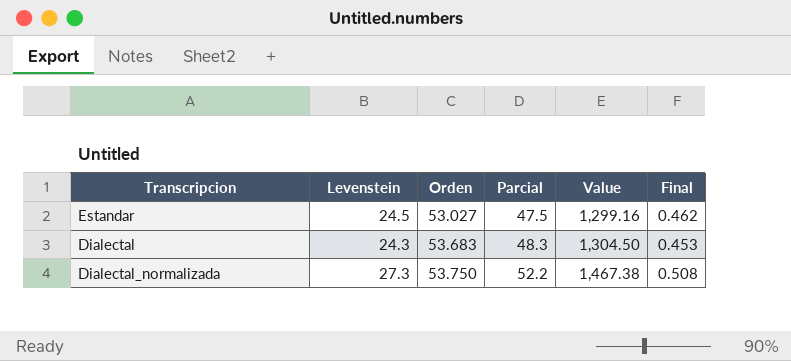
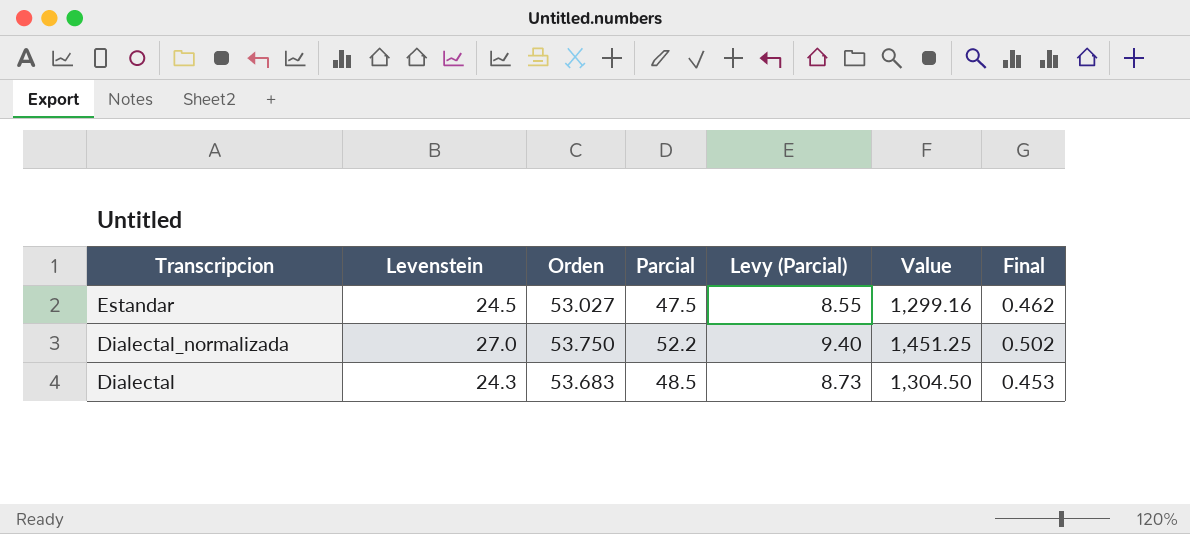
row order: Orden ascending -> Transcripcion descending
column Levy (Parcial) | formula: none -> [Parcial] * 0.18
Dialectal_normalizada | Levenstein: 27.3 -> 27.0
Dialectal_normalizada | Value: 1,467.38 -> 1,451.25
Dialectal_normalizada | Final: 0.508 -> 0.502
Dialectal | Parcial: 48.3 -> 48.5

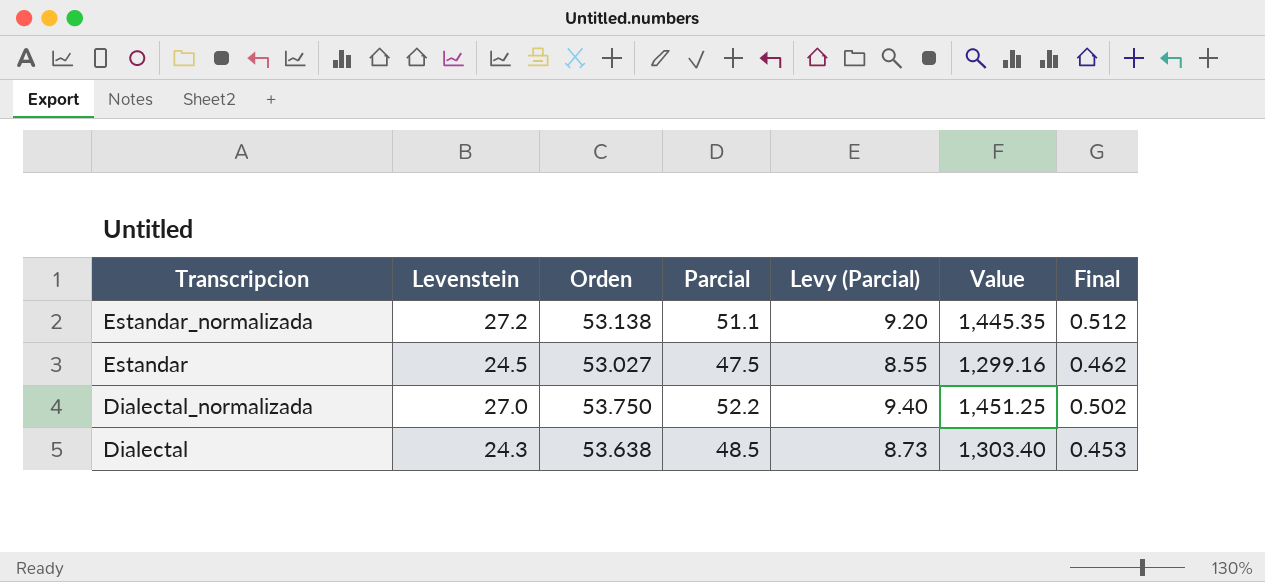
row Estandar_normalizada: none -> 27.2 | 53.138 | 51.1 | 9.20 | 1,445.35 | 0.512
Dialectal | Orden: 53.683 -> 53.638
Dialectal | Value: 1,304.50 -> 1,303.40

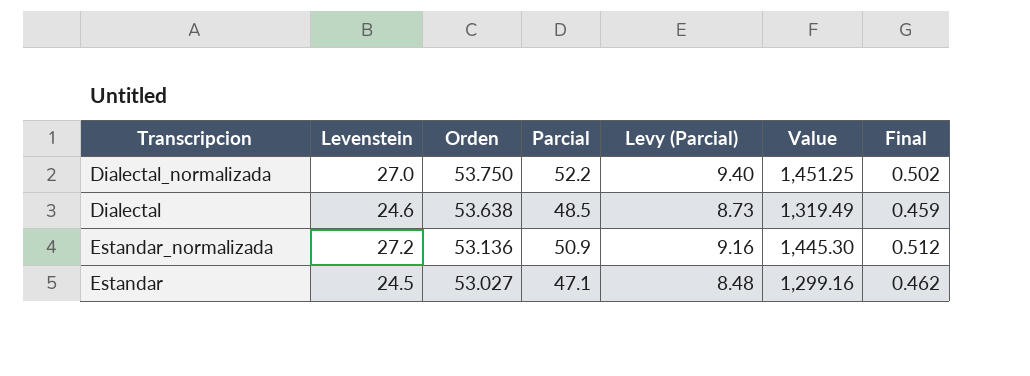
row order: Transcripcion descending -> Orden descending
Dialectal | Levenstein: 24.3 -> 24.6
Dialectal | Value: 1,303.40 -> 1,319.49
Dialectal | Final: 0.453 -> 0.459
Estandar_normalizada | Orden: 53.138 -> 53.136
Estandar_normalizada | Parcial: 51.1 -> 50.9
Estandar_normalizada | Levy (Parcial): 9.20 -> 9.16
Estandar_normalizada | Value: 1,445.35 -> 1,445.30
Estandar | Parcial: 47.5 -> 47.1
Estandar | Levy (Parcial): 8.55 -> 8.48

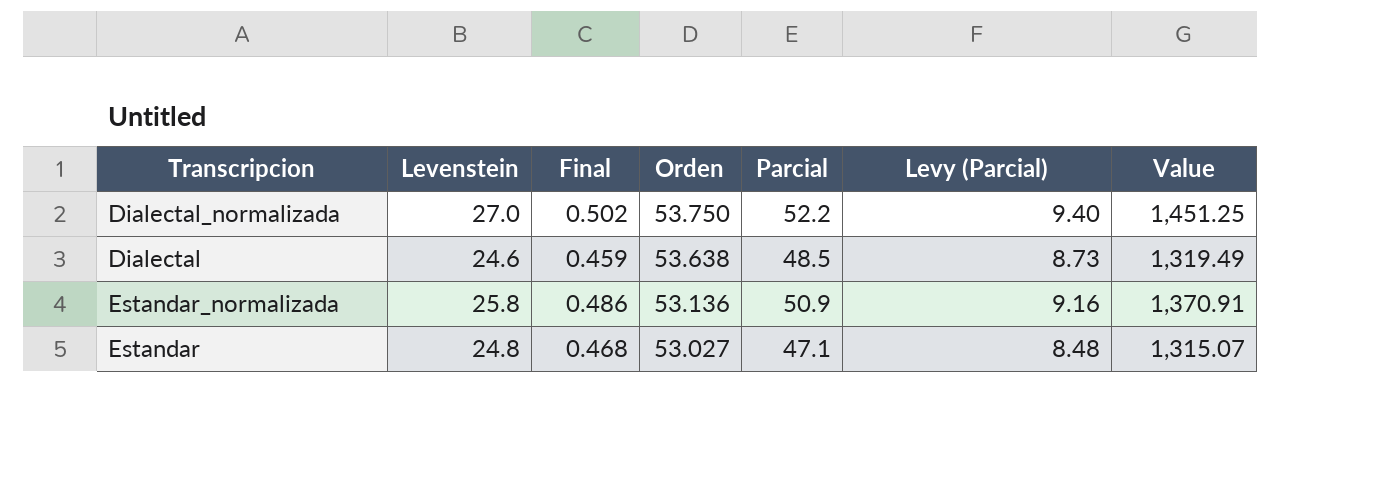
column Final | position: 7 -> 3
Estandar_normalizada | Levenstein: 27.2 -> 25.8
Estandar_normalizada | Final: 0.512 -> 0.486
Estandar_normalizada | Value: 1,445.30 -> 1,370.91
Estandar | Levenstein: 24.5 -> 24.8
Estandar | Final: 0.462 -> 0.468
Estandar | Value: 1,299.16 -> 1,315.07

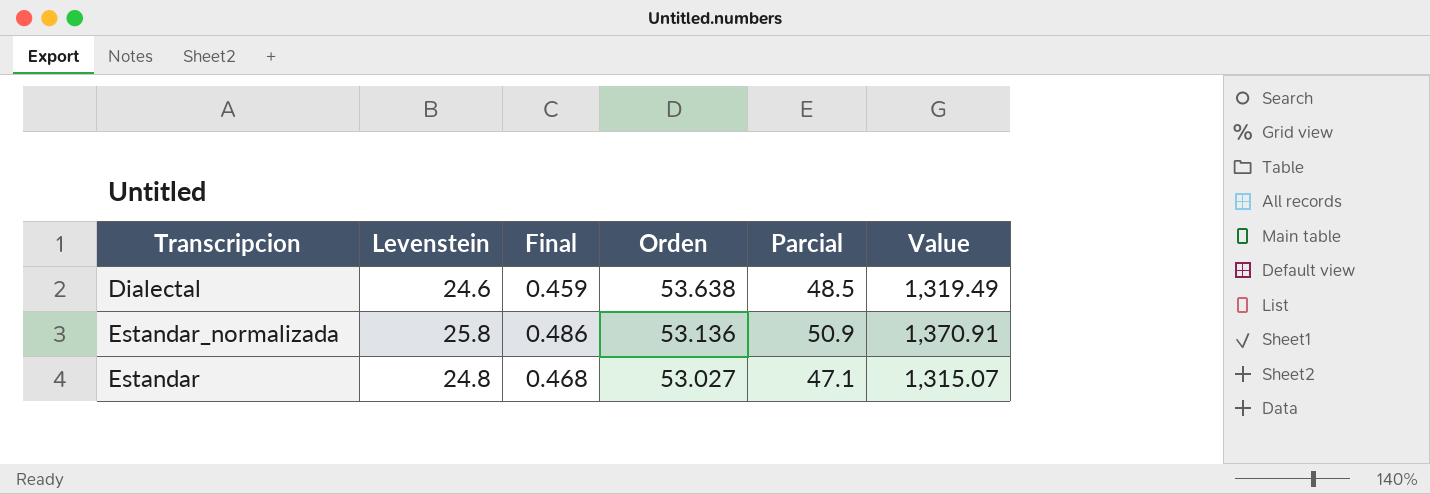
column Levy (Parcial) | formula: [Parcial] * 0.18 -> none
row Dialectal_normalizada: 27.0 | 0.502 | 53.750 | 52.2 | 9.40 | 1,451.25 -> none

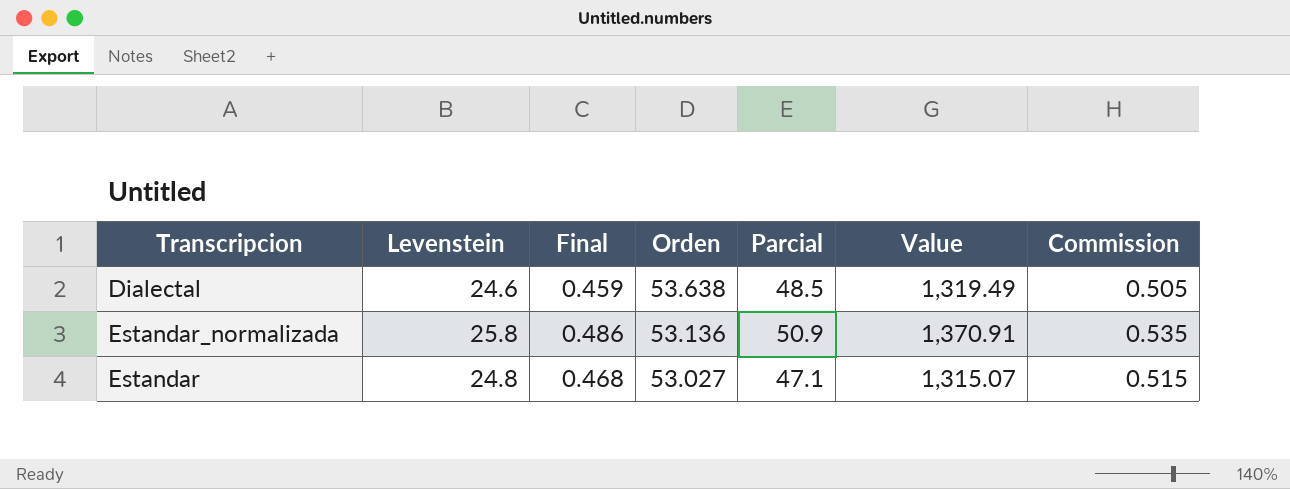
column Commission | formula: none -> [Final] * 1.1

